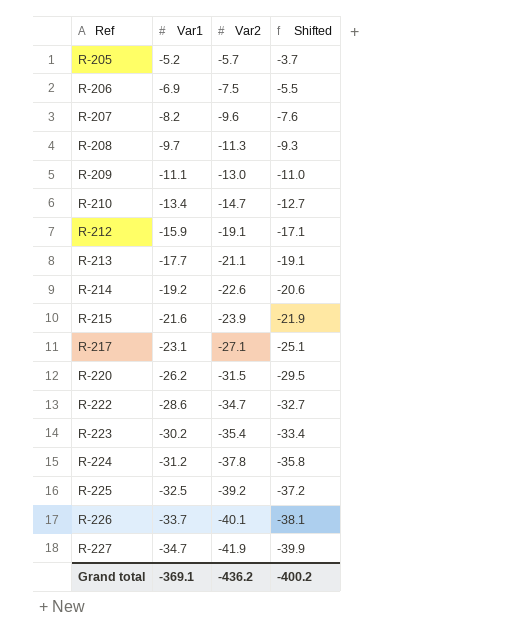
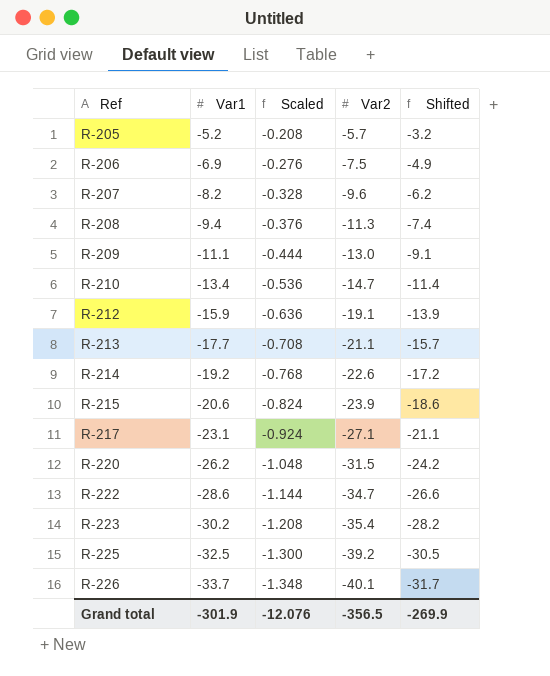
column Scaled | formula: none -> [Var1] * 0.04
column Shifted | formula: [Var2] + 2 -> [Var1] + 2
row R-224: -31.2 | -37.8 | -35.8 -> none
row R-227: -34.7 | -41.9 | -39.9 -> none
R-208 | Var1: -9.7 -> -9.4
R-215 | Var1: -21.6 -> -20.6
Grand total | Var1: -369.1 -> -301.9
Grand total | Var2: -436.2 -> -356.5
Grand total | Shifted: -400.2 -> -269.9

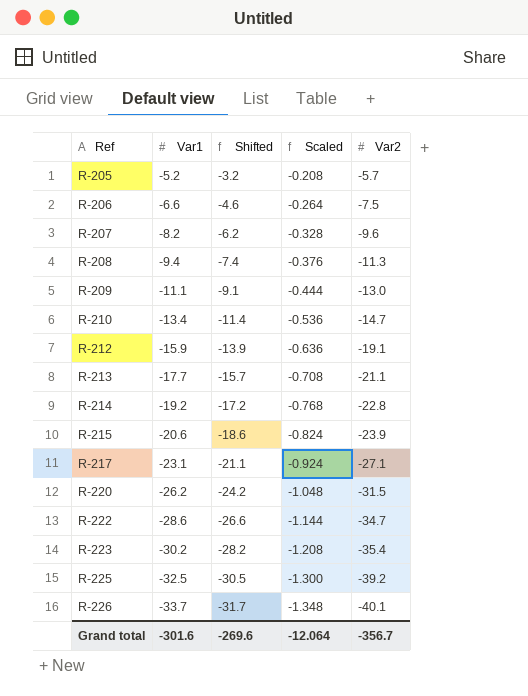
column Shifted | position: 5 -> 3
R-206 | Var1: -6.9 -> -6.6
R-206 | Shifted: -4.9 -> -4.6
R-206 | Scaled: -0.276 -> -0.264
R-214 | Var2: -22.6 -> -22.8
Grand total | Var1: -301.9 -> -301.6
Grand total | Shifted: -269.9 -> -269.6
Grand total | Scaled: -12.076 -> -12.064
Grand total | Var2: -356.5 -> -356.7

